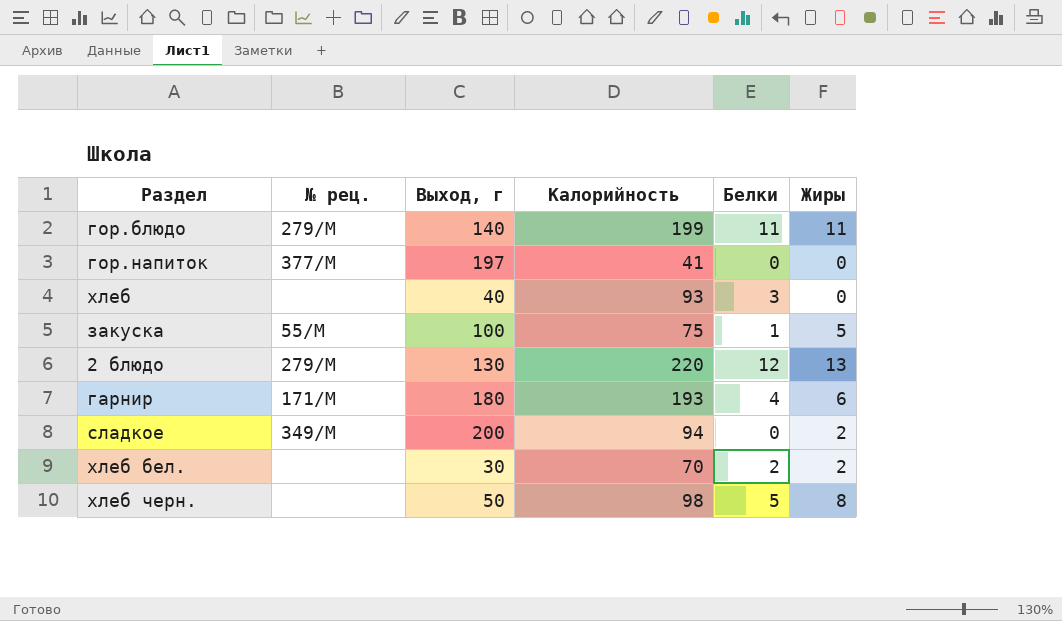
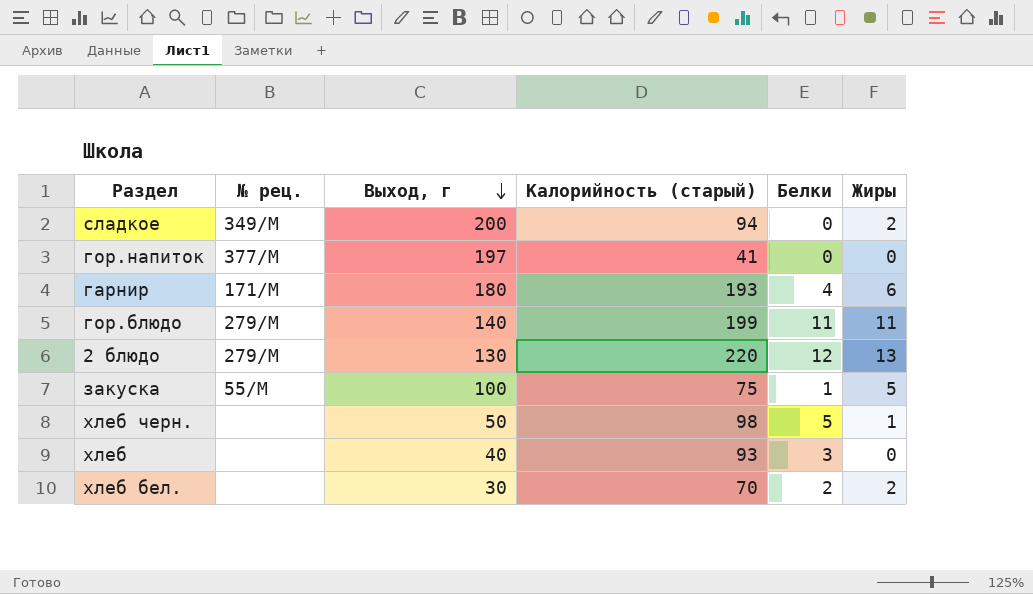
row order: none -> Выход, г descending
column name: Калорийность -> Калорийность (старый)
хлеб черн. | Жиры: 8 -> 1

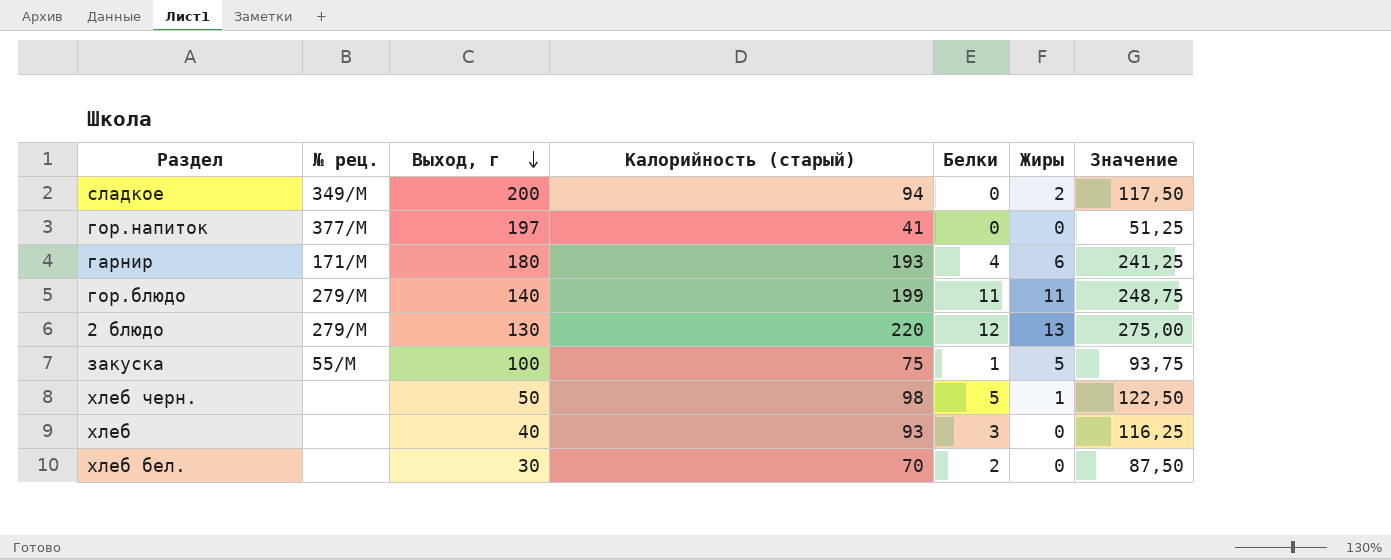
column Значение | formula: none -> [Калорийность (старый)] * 1,25
хлеб бел. | Жиры: 2 -> 0

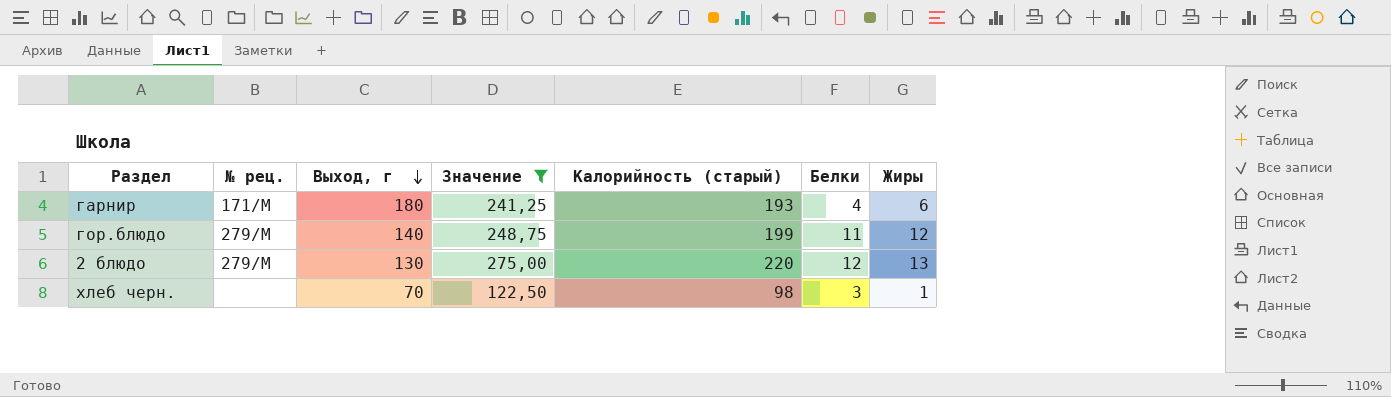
filter: none -> Значение >= 122,50
column Значение | position: 7 -> 4
гор.блюдо | Жиры: 11 -> 12
хлеб черн. | Выход, г: 50 -> 70
хлеб черн. | Белки: 5 -> 3

